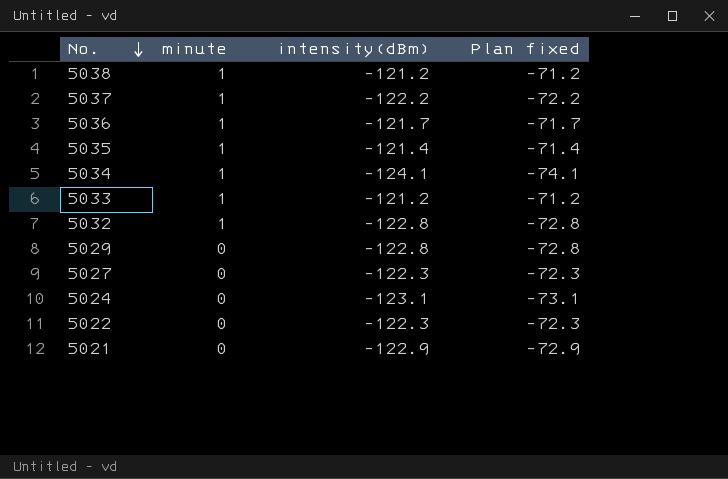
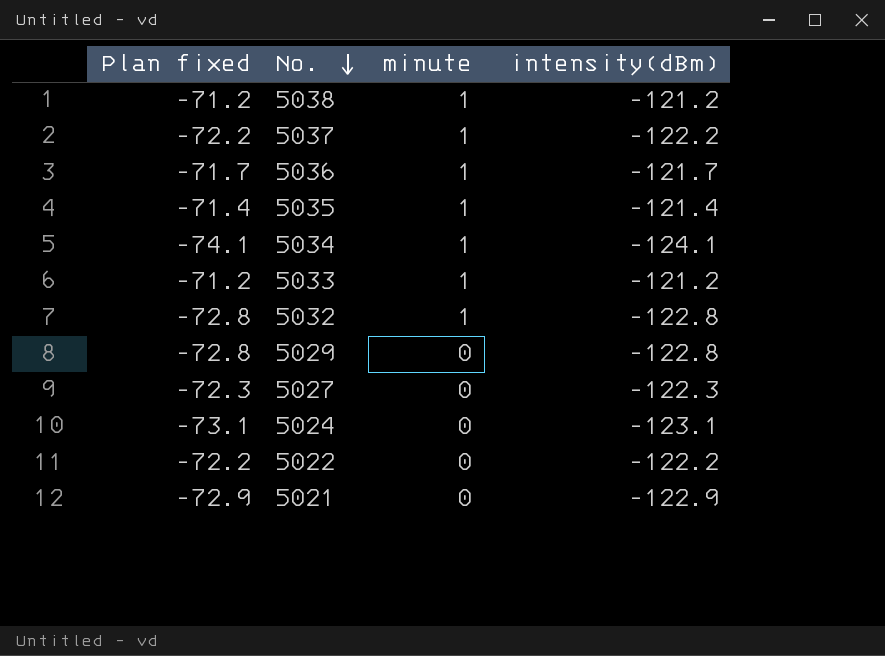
column Plan fixed | position: 4 -> 1
5022 | Plan fixed: -72.3 -> -72.2
5022 | intensity(dBm): -122.3 -> -122.2

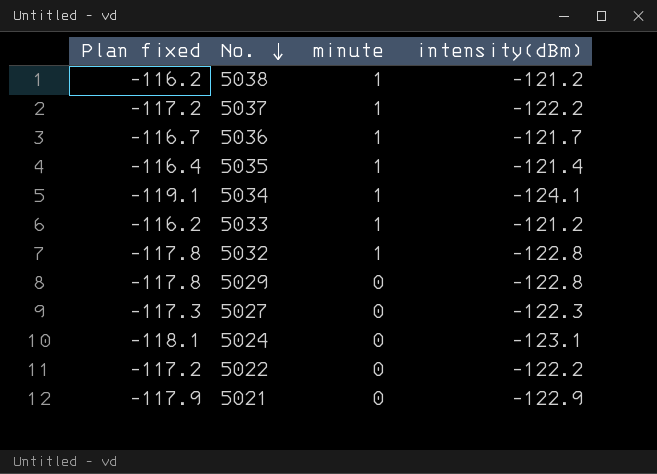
column Plan fixed | formula: [intensity(dBm)] + 50 -> [intensity(dBm)] + 5

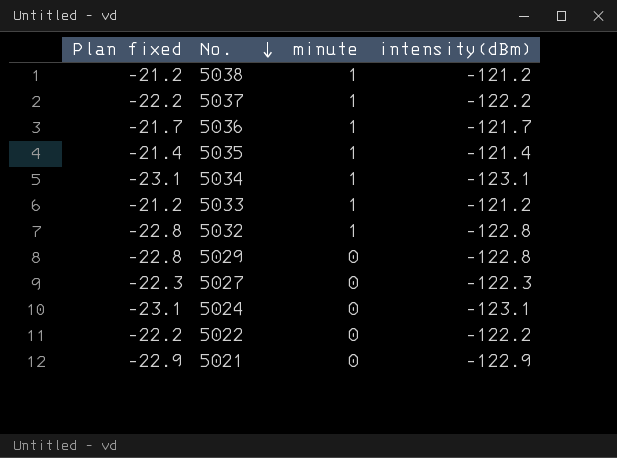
column Plan fixed | formula: [intensity(dBm)] + 5 -> [intensity(dBm)] + 100
5034 | intensity(dBm): -124.1 -> -123.1

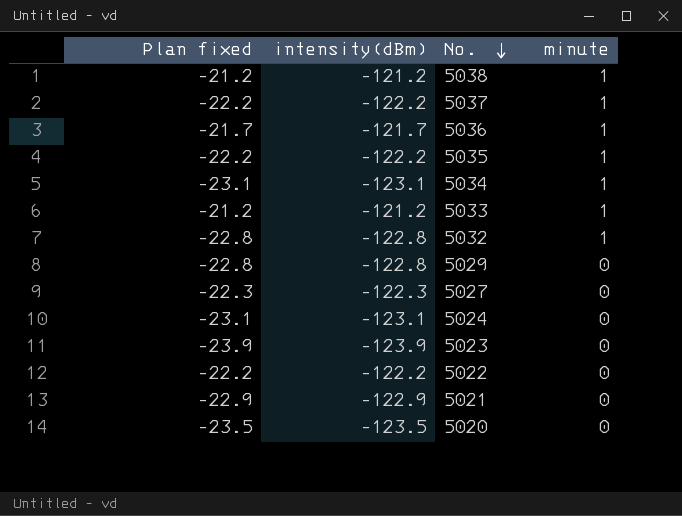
column intensity(dBm) | position: 4 -> 2
5035 | Plan fixed: -21.4 -> -22.2
5035 | intensity(dBm): -121.4 -> -122.2
row 5023: none -> -23.9 | -123.9 | 0
row 5020: none -> -23.5 | -123.5 | 0

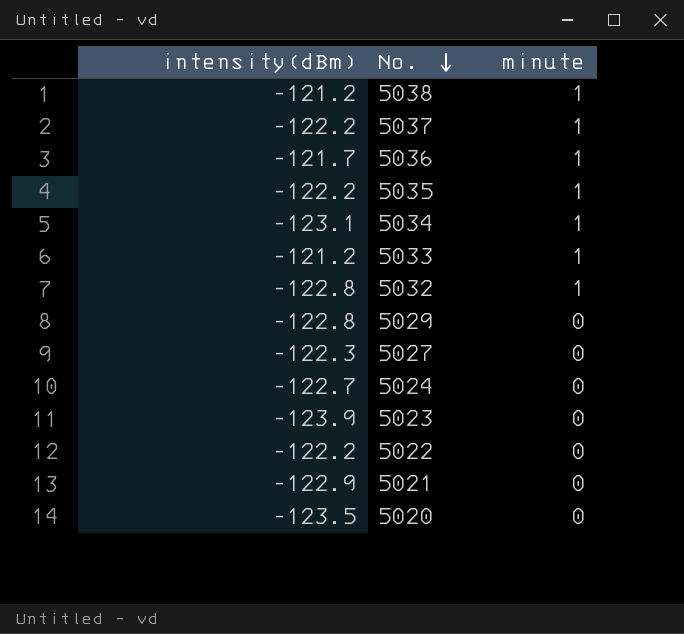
column Plan fixed | formula: [intensity(dBm)] + 100 -> none
5024 | intensity(dBm): -123.1 -> -122.7

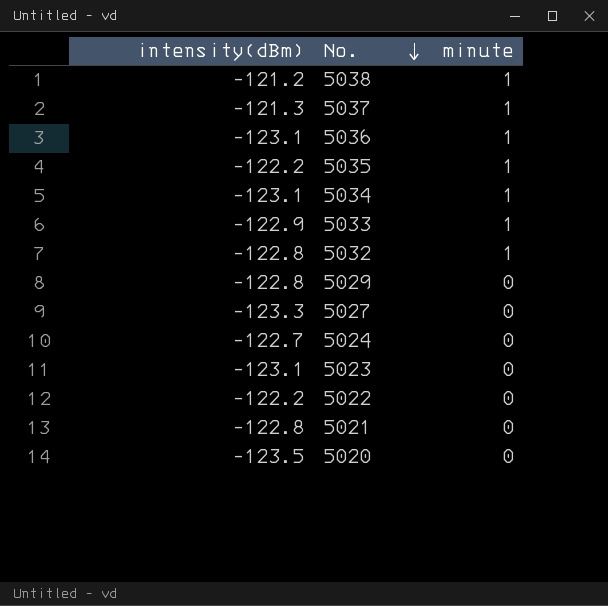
5037 | intensity(dBm): -122.2 -> -121.3
5036 | intensity(dBm): -121.7 -> -123.1
5033 | intensity(dBm): -121.2 -> -122.9
5027 | intensity(dBm): -122.3 -> -123.3
5023 | intensity(dBm): -123.9 -> -123.1
5021 | intensity(dBm): -122.9 -> -122.8

